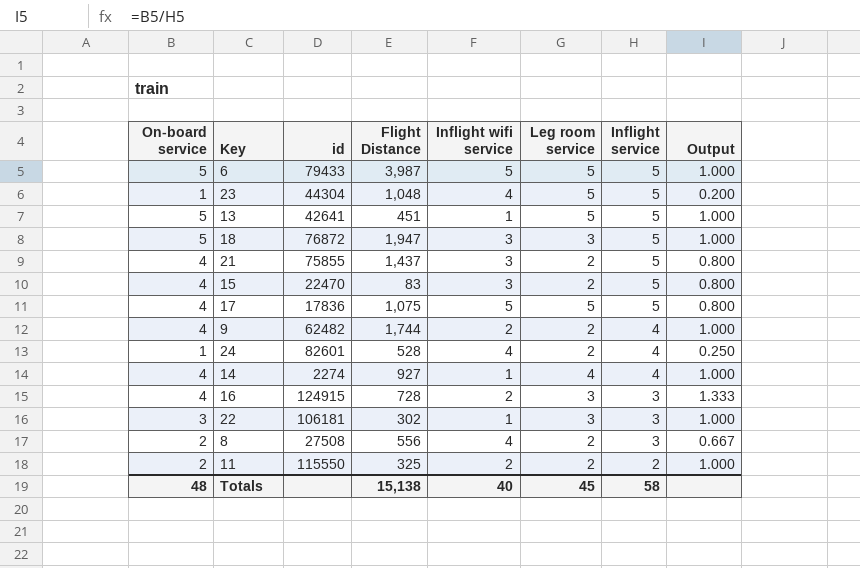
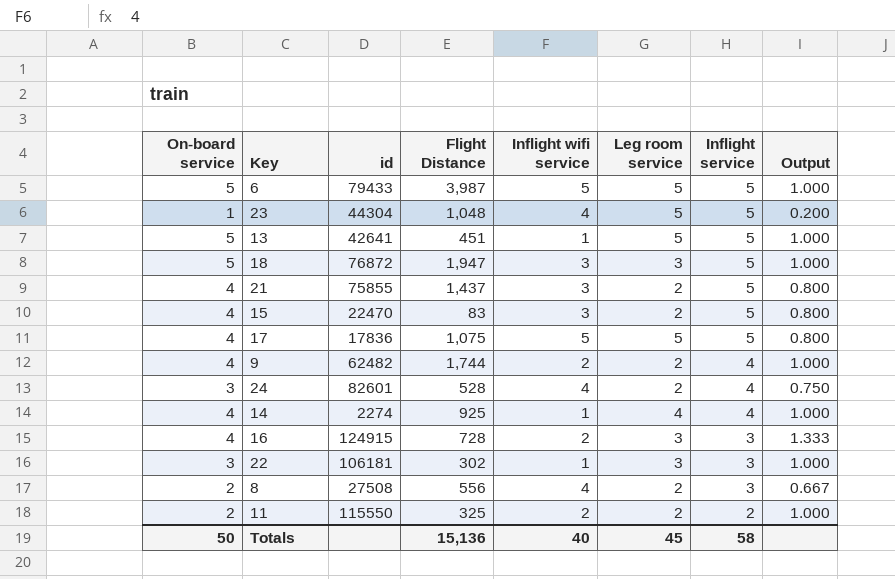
24 | On-board service: 1 -> 3
24 | Output: 0.250 -> 0.750
14 | Flight Distance: 927 -> 925
Totals | On-board service: 48 -> 50
Totals | Flight Distance: 15,138 -> 15,136

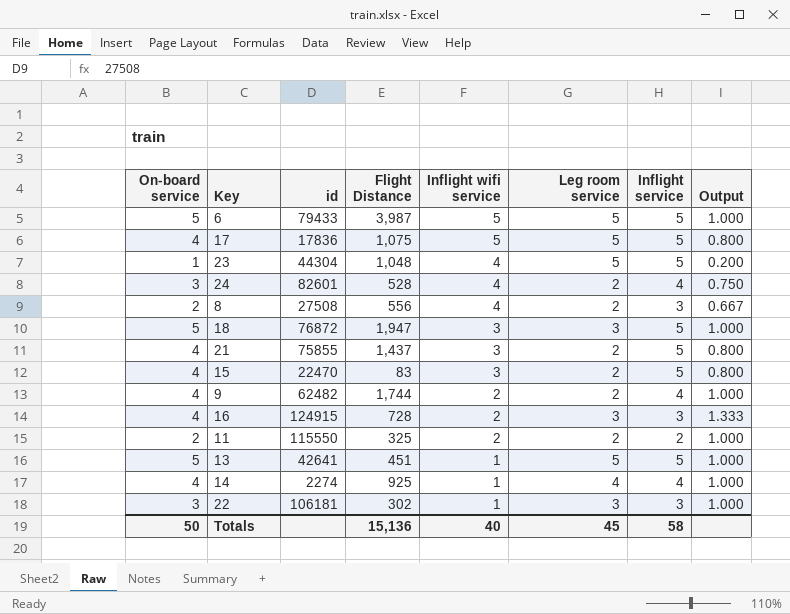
row order: Inflight service descending -> Inflight wifi service descending

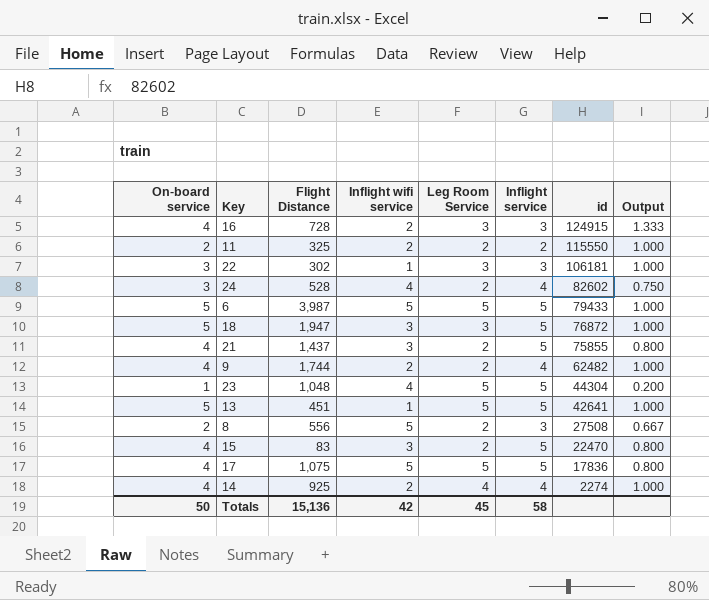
row order: Inflight wifi service descending -> id descending
column name: Leg room service -> Leg Room Service
column id | position: 3 -> 7
24 | id: 82601 -> 82602
8 | Inflight wifi service: 4 -> 5
14 | Inflight wifi service: 1 -> 2
Totals | Inflight wifi service: 40 -> 42

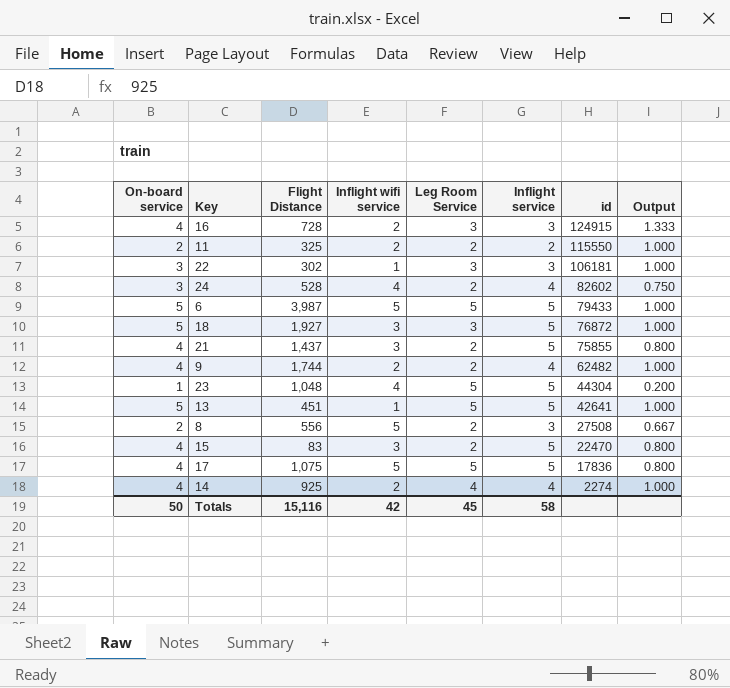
18 | Flight Distance: 1,947 -> 1,927
Totals | Flight Distance: 15,136 -> 15,116

